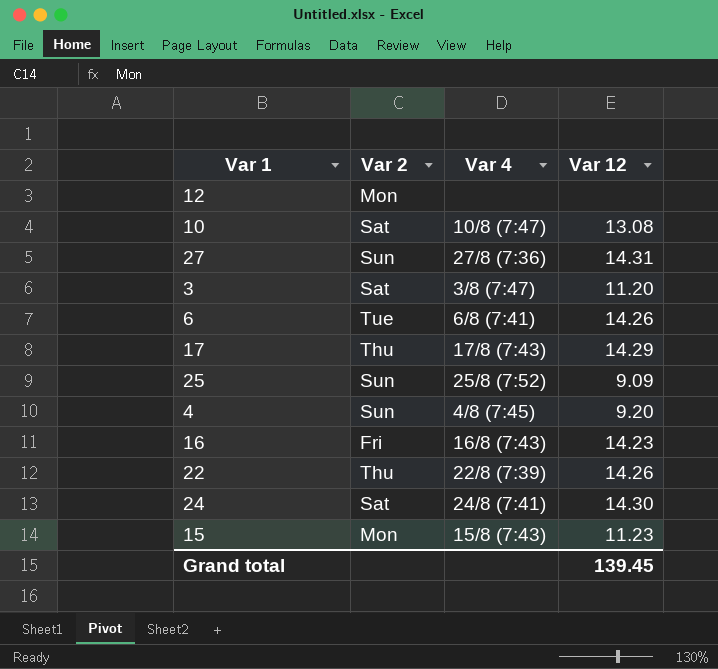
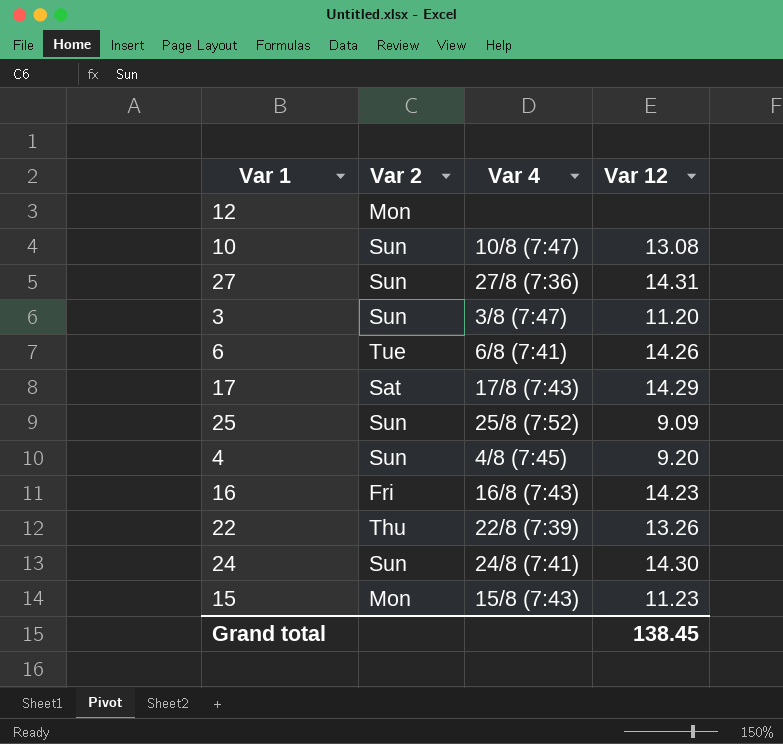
10 | Var 2: Sat -> Sun
3 | Var 2: Sat -> Sun
17 | Var 2: Thu -> Sat
22 | Var 12: 14.26 -> 13.26
24 | Var 2: Sat -> Sun
Grand total | Var 12: 139.45 -> 138.45

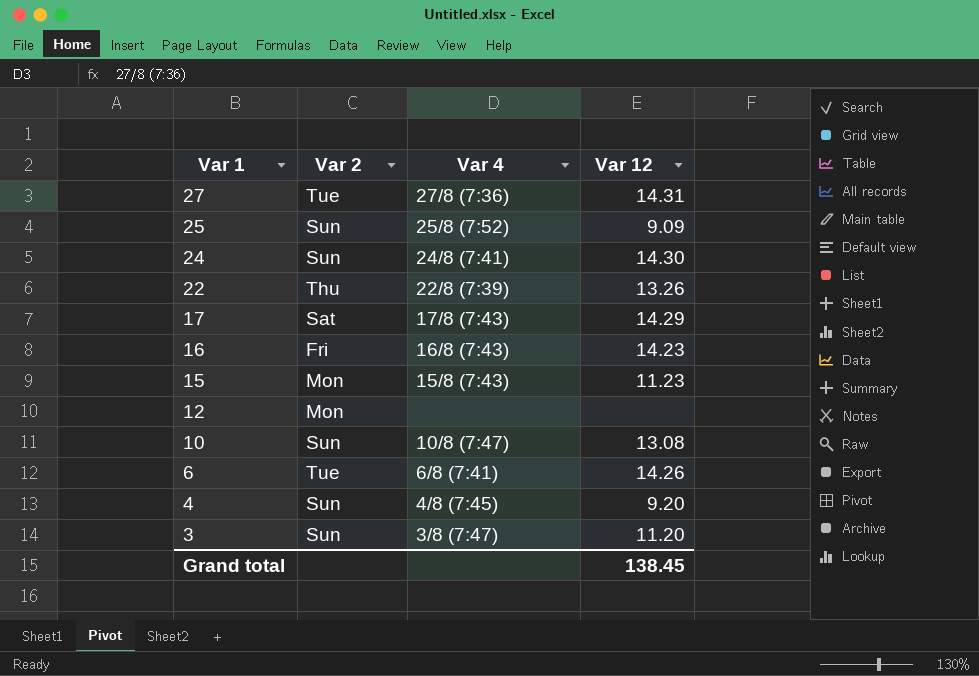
row order: none -> Var 1 descending
27 | Var 2: Sun -> Tue

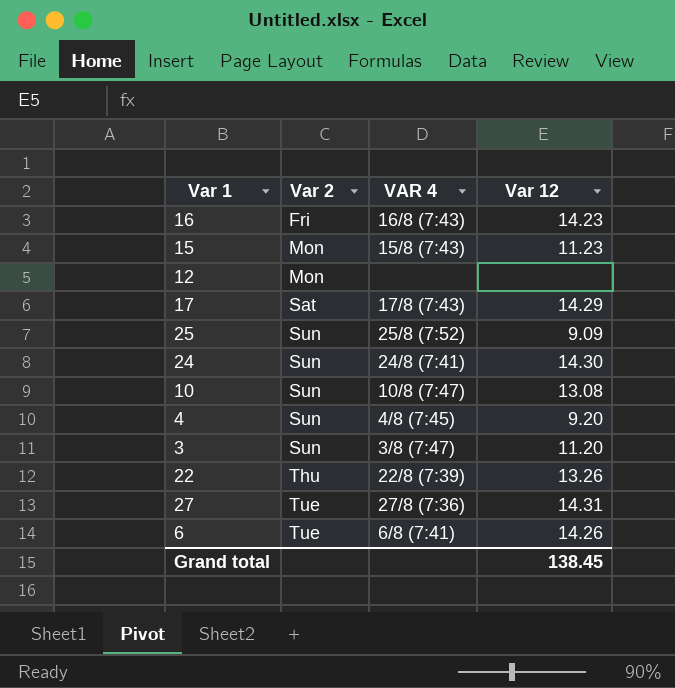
row order: Var 1 descending -> Var 2 ascending
column name: Var 4 -> VAR 4

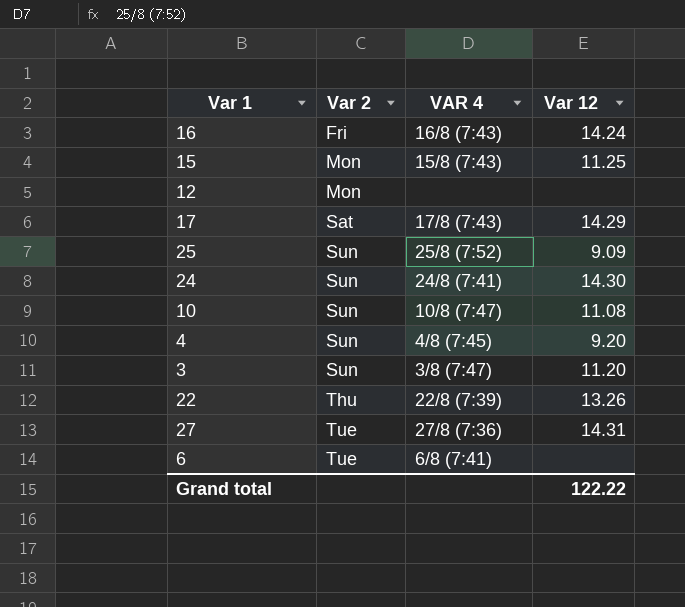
16 | Var 12: 14.23 -> 14.24
15 | Var 12: 11.23 -> 11.25
10 | Var 12: 13.08 -> 11.08
6 | Var 12: 14.26 -> none
Grand total | Var 12: 138.45 -> 122.22

